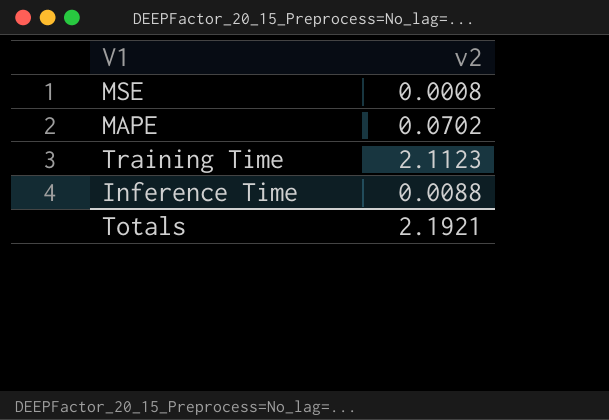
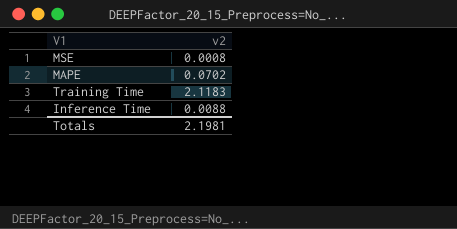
Training Time | v2: 2.1123 -> 2.1183
Totals | v2: 2.1921 -> 2.1981

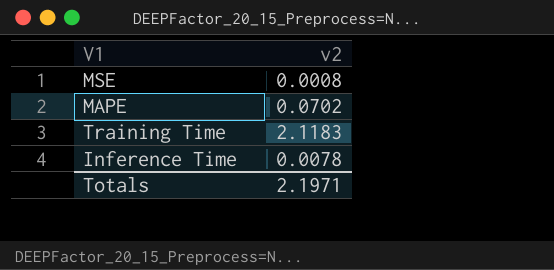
Inference Time | v2: 0.0088 -> 0.0078
Totals | v2: 2.1981 -> 2.1971

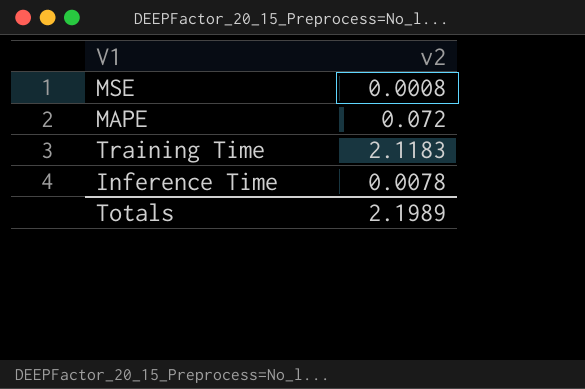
MAPE | v2: 0.0702 -> 0.072
Totals | v2: 2.1971 -> 2.1989

